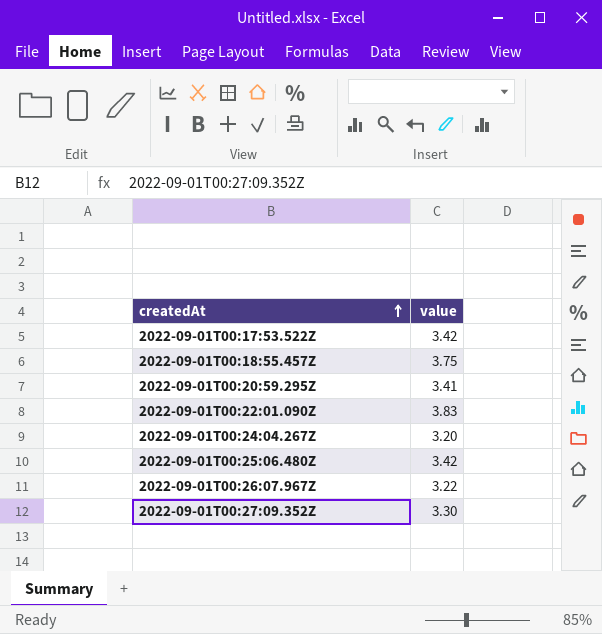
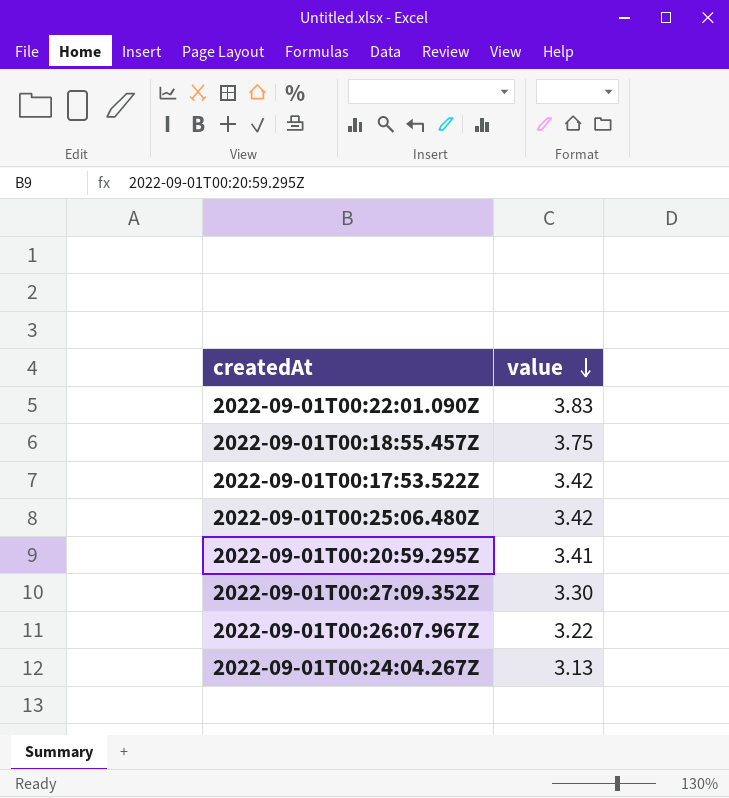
row order: createdAt ascending -> value descending
2022-09-01T00:24:04.267Z | value: 3.20 -> 3.13

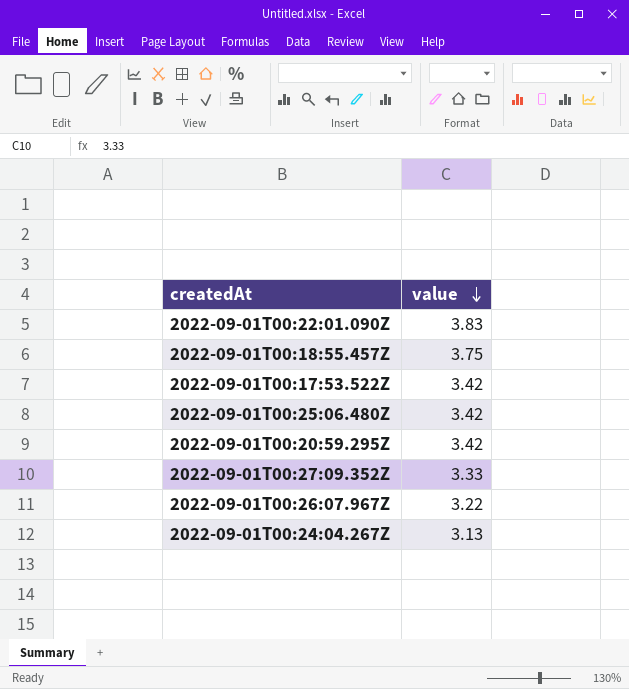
2022-09-01T00:20:59.295Z | value: 3.41 -> 3.42
2022-09-01T00:27:09.352Z | value: 3.30 -> 3.33

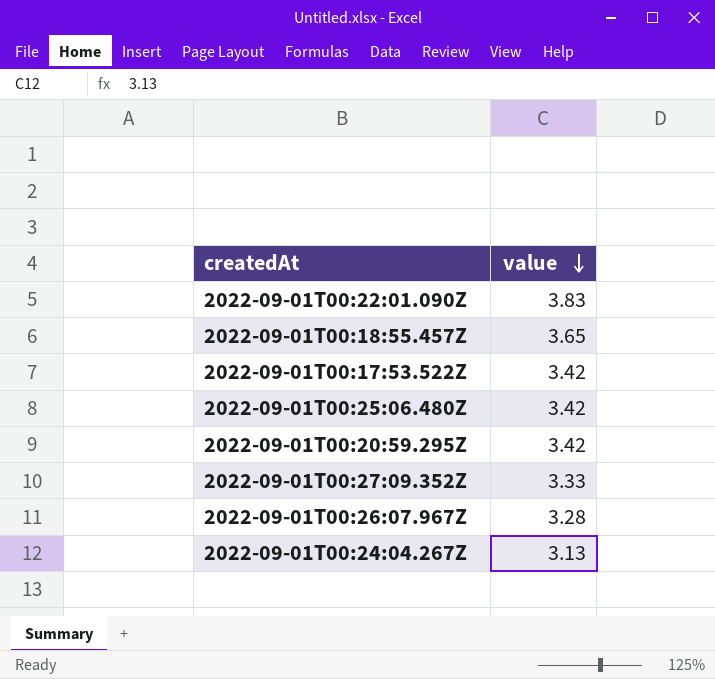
2022-09-01T00:18:55.457Z | value: 3.75 -> 3.65
2022-09-01T00:26:07.967Z | value: 3.22 -> 3.28

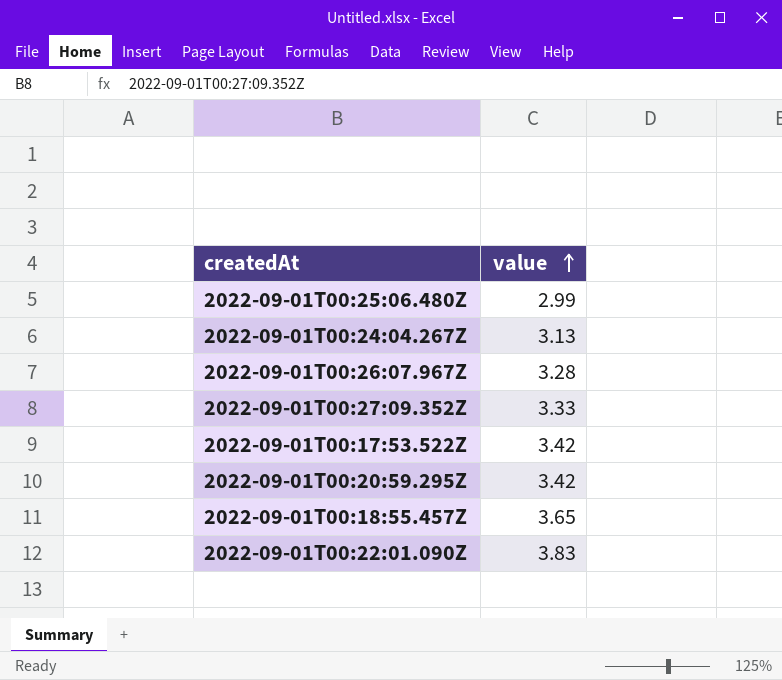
row order: value descending -> value ascending
2022-09-01T00:25:06.480Z | value: 3.42 -> 2.99

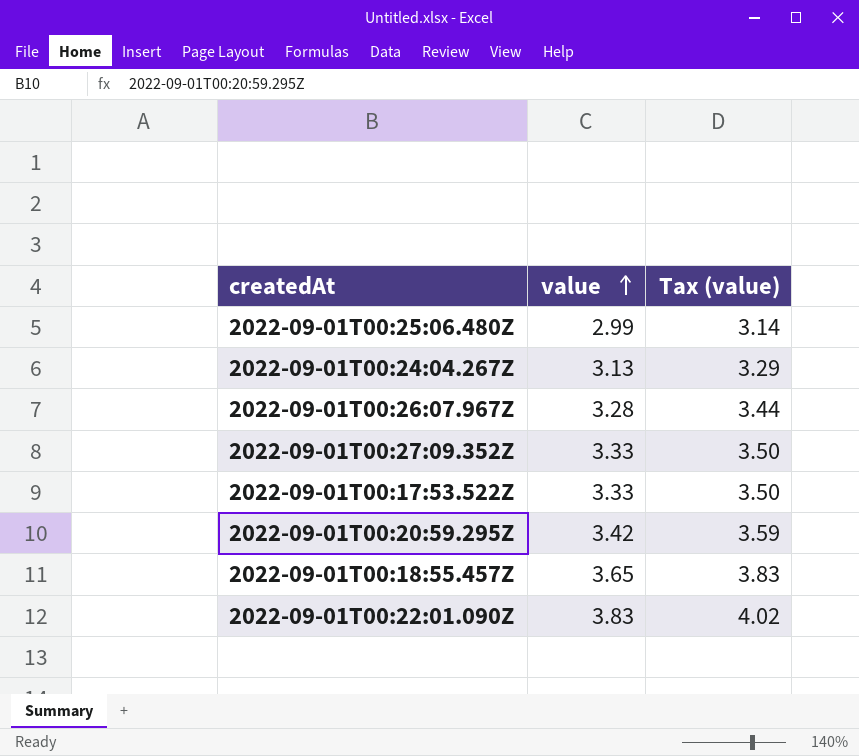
column Tax (value) | formula: none -> [value] * 1.05
2022-09-01T00:17:53.522Z | value: 3.42 -> 3.33

